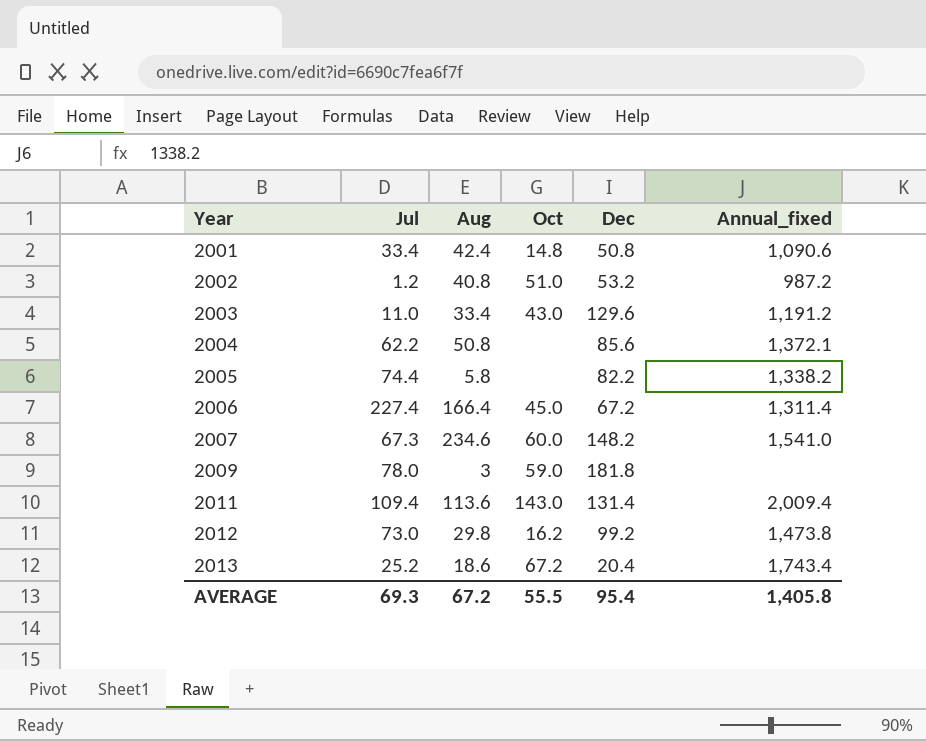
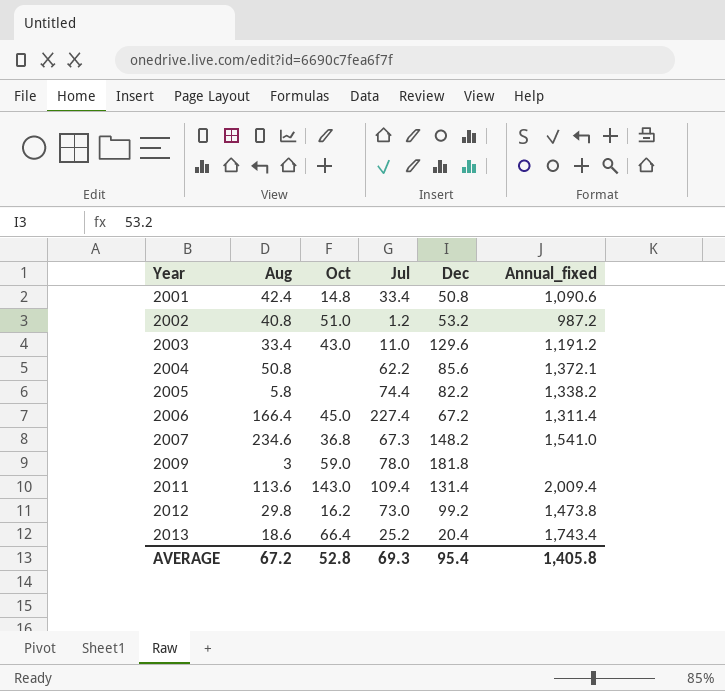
column Jul | position: 2 -> 4
2007 | Oct: 60.0 -> 36.8
2013 | Oct: 67.2 -> 66.4
AVERAGE | Oct: 55.5 -> 52.8

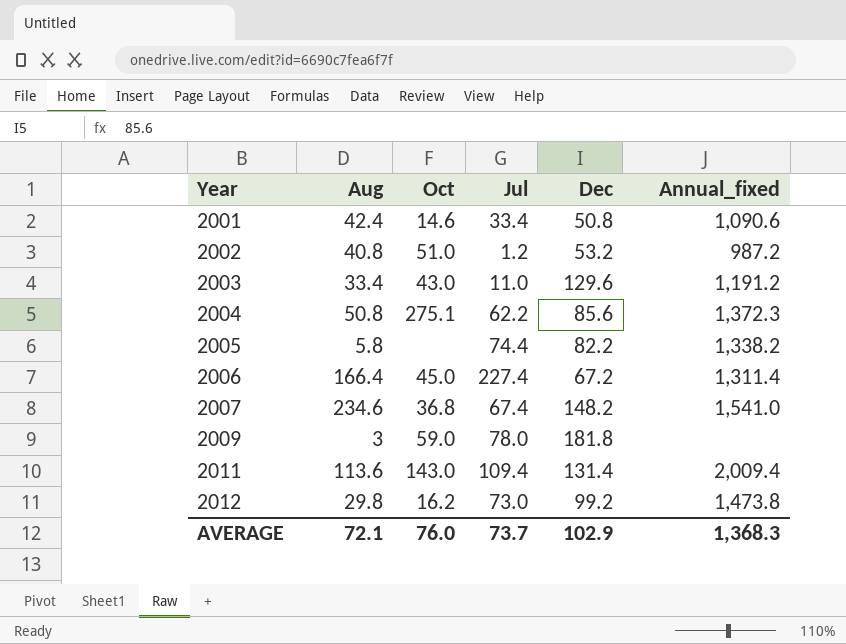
row 2013: 18.6 | 66.4 | 25.2 | 20.4 | 1,743.4 -> none
2001 | Oct: 14.8 -> 14.6
2004 | Oct: none -> 275.1
2004 | Annual_fixed: 1,372.1 -> 1,372.3
2007 | Jul: 67.3 -> 67.4
AVERAGE | Aug: 67.2 -> 72.1
AVERAGE | Oct: 52.8 -> 76.0
AVERAGE | Jul: 69.3 -> 73.7
AVERAGE | Dec: 95.4 -> 102.9
AVERAGE | Annual_fixed: 1,405.8 -> 1,368.3

